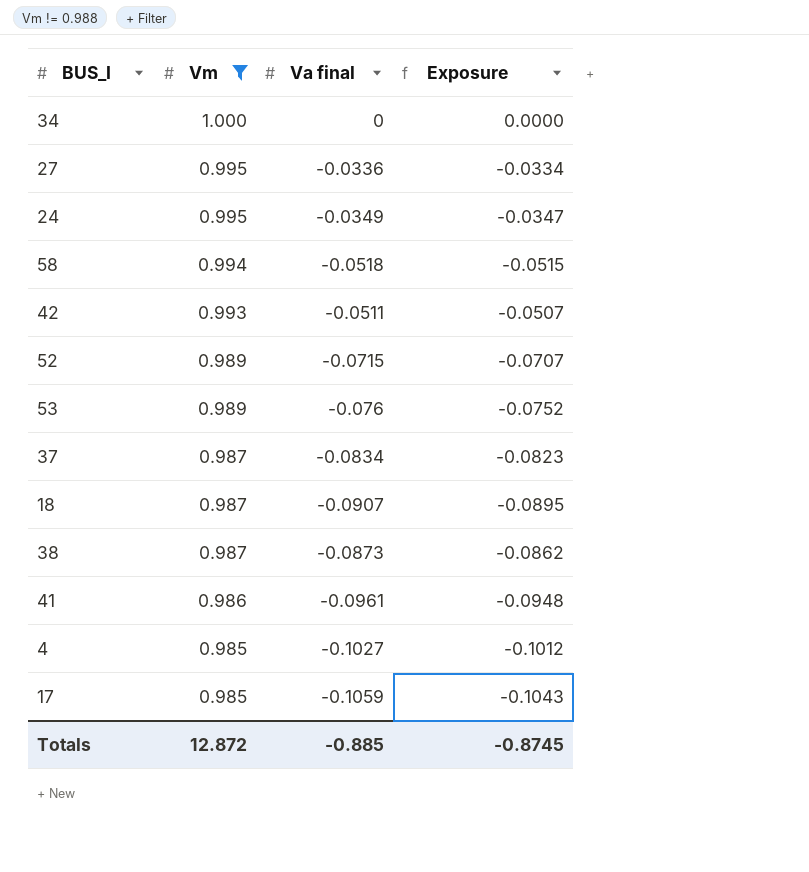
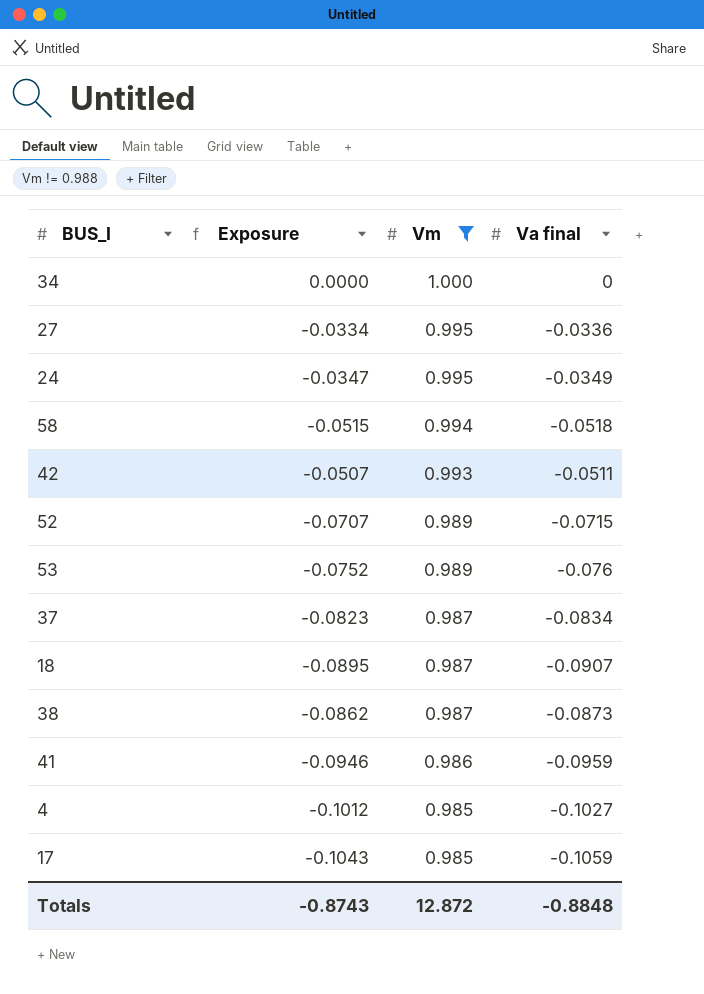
column Exposure | position: 4 -> 2
41 | Exposure: -0.0948 -> -0.0946
41 | Va final: -0.0961 -> -0.0959
Totals | Exposure: -0.8745 -> -0.8743
Totals | Va final: -0.885 -> -0.8848

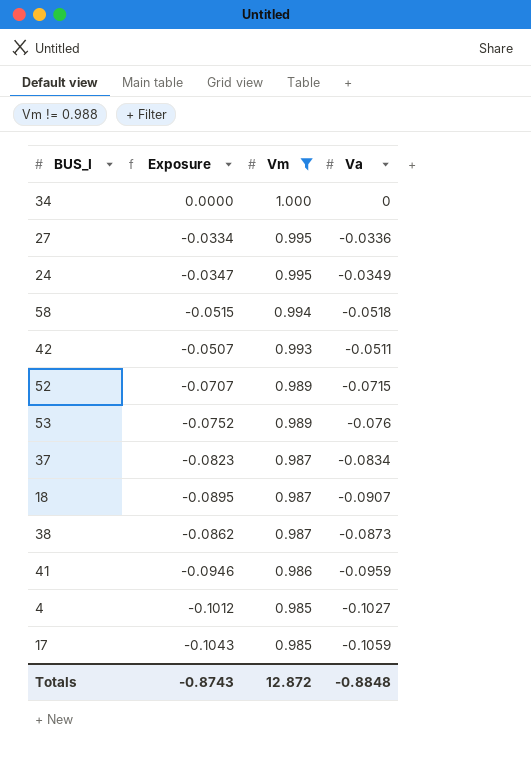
column name: Va final -> Va

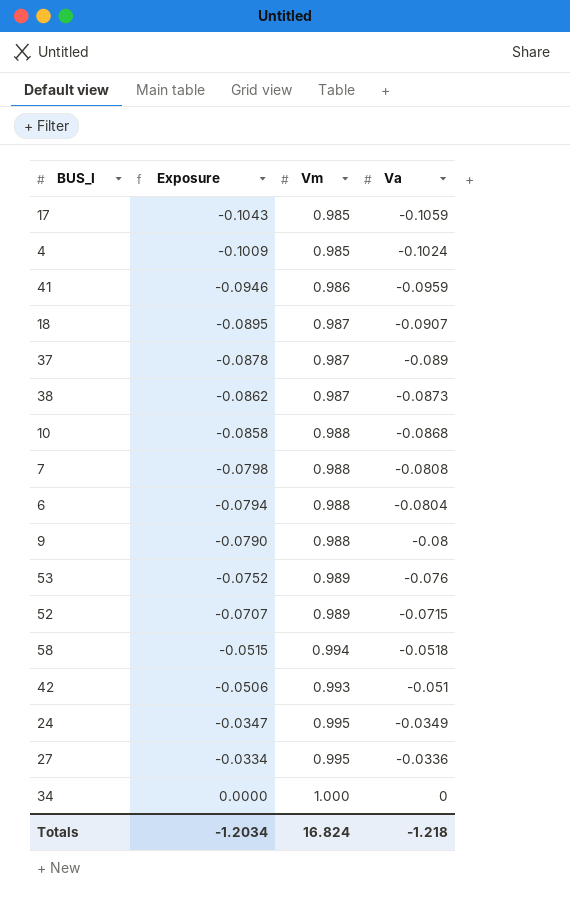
filter: Vm != 0.988 -> none
row order: Vm descending -> Exposure ascending
4 | Exposure: -0.1012 -> -0.1009
4 | Va: -0.1027 -> -0.1024
37 | Exposure: -0.0823 -> -0.0878
37 | Va: -0.0834 -> -0.089
42 | Exposure: -0.0507 -> -0.0506
42 | Va: -0.0511 -> -0.051
Totals | Exposure: -0.8743 -> -1.2034
Totals | Vm: 12.872 -> 16.824
Totals | Va: -0.8848 -> -1.218

